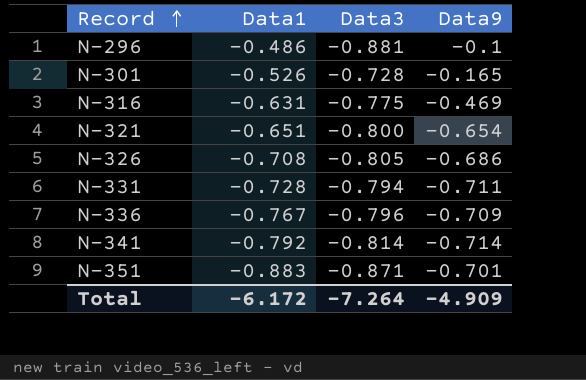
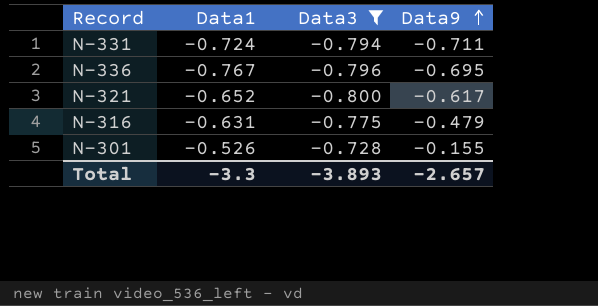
filter: none -> Data3 >= -0.800
row order: Record ascending -> Data9 ascending
N-331 | Data1: -0.728 -> -0.724
N-336 | Data9: -0.709 -> -0.695
N-321 | Data1: -0.651 -> -0.652
N-321 | Data9: -0.654 -> -0.617
N-316 | Data9: -0.469 -> -0.479
N-301 | Data9: -0.165 -> -0.155
Total | Data1: -6.172 -> -3.3
Total | Data3: -7.264 -> -3.893
Total | Data9: -4.909 -> -2.657

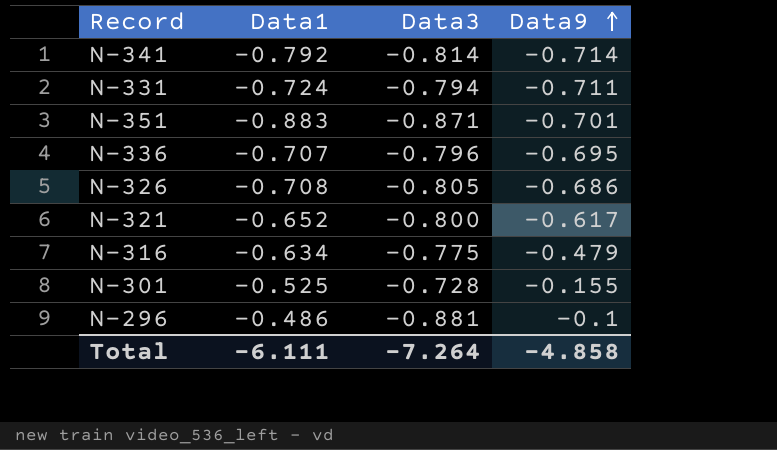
filter: Data3 >= -0.800 -> none
N-336 | Data1: -0.767 -> -0.707
N-316 | Data1: -0.631 -> -0.634
N-301 | Data1: -0.526 -> -0.525
Total | Data1: -3.3 -> -6.111
Total | Data3: -3.893 -> -7.264
Total | Data9: -2.657 -> -4.858

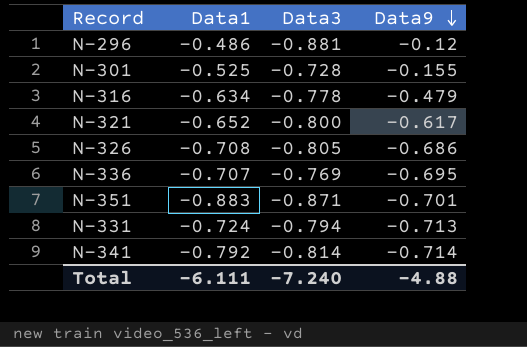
row order: Data9 ascending -> Data9 descending
N-296 | Data9: -0.1 -> -0.12
N-316 | Data3: -0.775 -> -0.778
N-336 | Data3: -0.796 -> -0.769
N-331 | Data9: -0.711 -> -0.713
Total | Data3: -7.264 -> -7.240
Total | Data9: -4.858 -> -4.88

